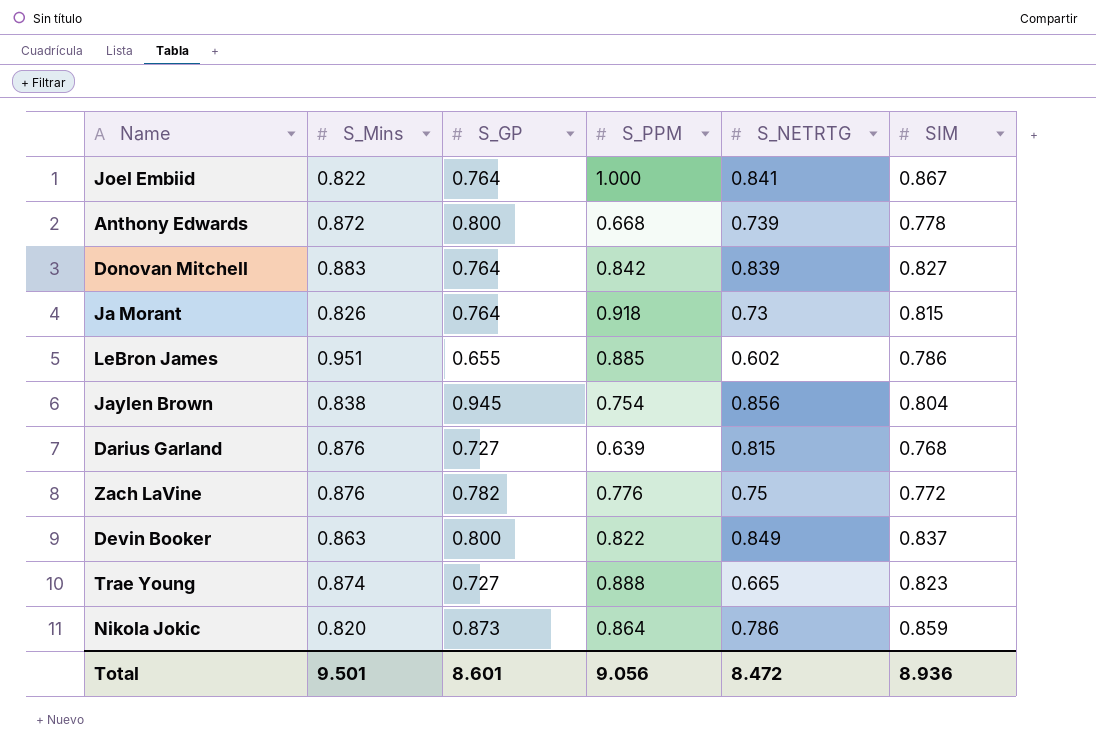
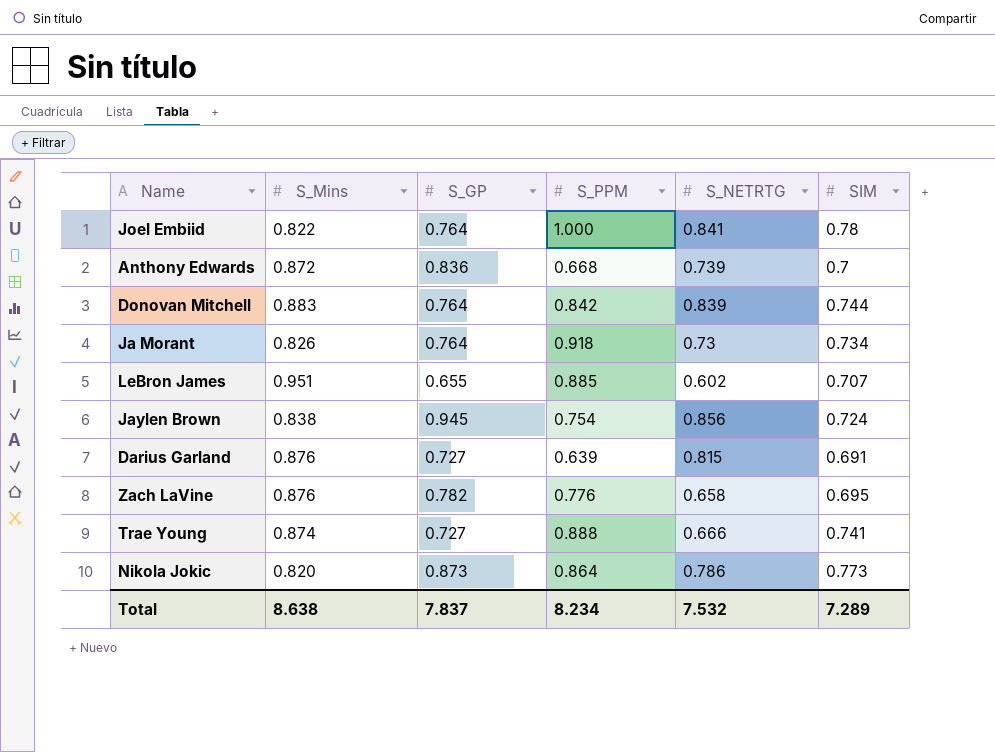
row Devin Booker: 0.863 | 0.800 | 0.822 | 0.849 | 0.837 -> none
Joel Embiid | SIM: 0.867 -> 0.78
Anthony Edwards | S_GP: 0.800 -> 0.836
Anthony Edwards | SIM: 0.778 -> 0.7
Donovan Mitchell | SIM: 0.827 -> 0.744
Ja Morant | SIM: 0.815 -> 0.734
LeBron James | SIM: 0.786 -> 0.707
Jaylen Brown | SIM: 0.804 -> 0.724
Darius Garland | SIM: 0.768 -> 0.691
Zach LaVine | S_NETRTG: 0.75 -> 0.658
Zach LaVine | SIM: 0.772 -> 0.695
Trae Young | S_NETRTG: 0.665 -> 0.666
Trae Young | SIM: 0.823 -> 0.741
Nikola Jokic | SIM: 0.859 -> 0.773
Total | S_Mins: 9.501 -> 8.638
Total | S_GP: 8.601 -> 7.837
Total | S_PPM: 9.056 -> 8.234
Total | S_NETRTG: 8.472 -> 7.532
Total | SIM: 8.936 -> 7.289

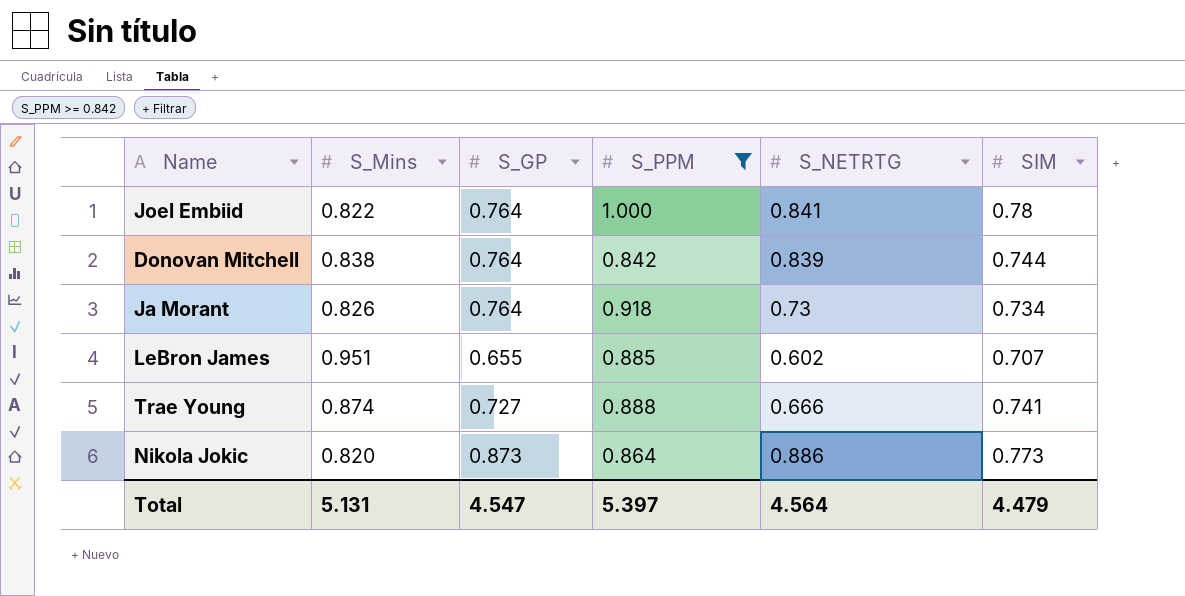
filter: none -> S_PPM >= 0.842
Donovan Mitchell | S_Mins: 0.883 -> 0.838
Nikola Jokic | S_NETRTG: 0.786 -> 0.886
Total | S_Mins: 8.638 -> 5.131
Total | S_GP: 7.837 -> 4.547
Total | S_PPM: 8.234 -> 5.397
Total | S_NETRTG: 7.532 -> 4.564
Total | SIM: 7.289 -> 4.479

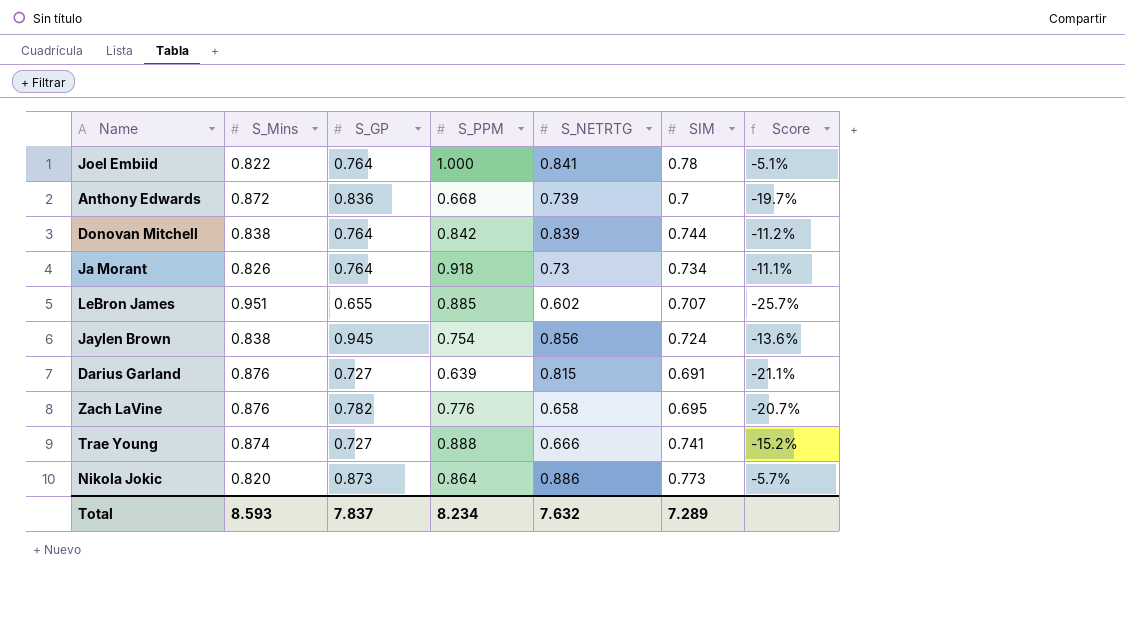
filter: S_PPM >= 0.842 -> none
column Score | formula: none -> ([SIM] - [S_Mins]) / [S_Mins]
Total | S_Mins: 5.131 -> 8.593
Total | S_GP: 4.547 -> 7.837
Total | S_PPM: 5.397 -> 8.234
Total | S_NETRTG: 4.564 -> 7.632
Total | SIM: 4.479 -> 7.289

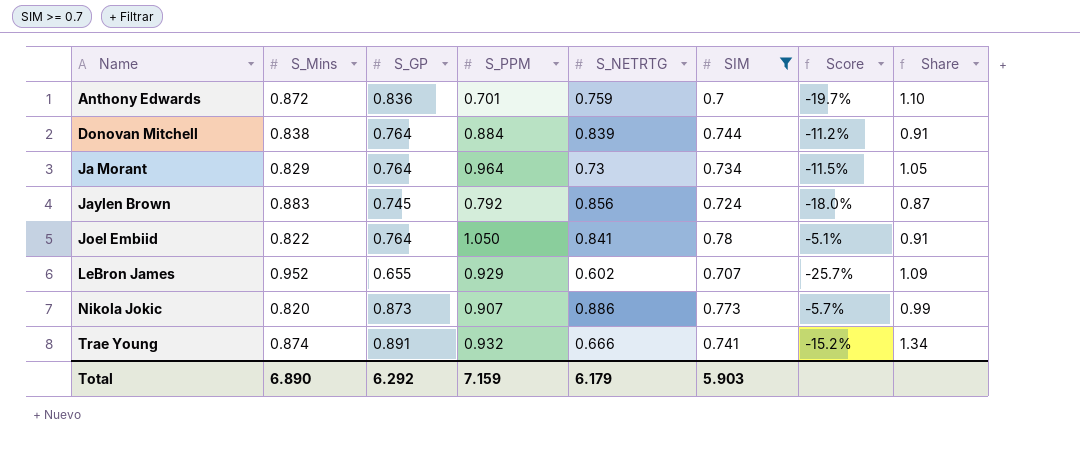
filter: none -> SIM >= 0.7
row order: none -> Name ascending
column Share | formula: none -> [S_GP] / [S_NETRTG]
Anthony Edwards | S_PPM: 0.668 -> 0.701
Anthony Edwards | S_NETRTG: 0.739 -> 0.759
Donovan Mitchell | S_PPM: 0.842 -> 0.884
Ja Morant | S_Mins: 0.826 -> 0.829
Ja Morant | S_PPM: 0.918 -> 0.964
Ja Morant | Score: -11.1% -> -11.5%
Jaylen Brown | S_Mins: 0.838 -> 0.883
Jaylen Brown | S_GP: 0.945 -> 0.745
Jaylen Brown | S_PPM: 0.754 -> 0.792
Jaylen Brown | Score: -13.6% -> -18.0%
Joel Embiid | S_PPM: 1.000 -> 1.050
LeBron James | S_Mins: 0.951 -> 0.952
LeBron James | S_PPM: 0.885 -> 0.929
Nikola Jokic | S_PPM: 0.864 -> 0.907
Trae Young | S_GP: 0.727 -> 0.891
Trae Young | S_PPM: 0.888 -> 0.932
Total | S_Mins: 8.593 -> 6.890
Total | S_GP: 7.837 -> 6.292
Total | S_PPM: 8.234 -> 7.159
Total | S_NETRTG: 7.632 -> 6.179
Total | SIM: 7.289 -> 5.903

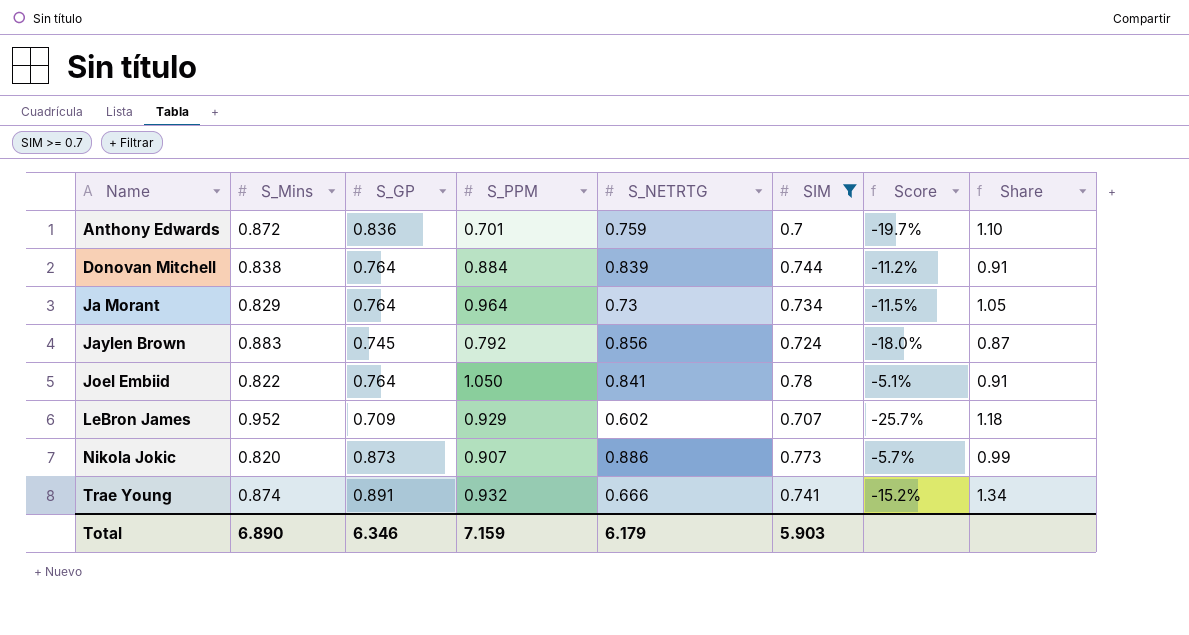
LeBron James | S_GP: 0.655 -> 0.709
LeBron James | Share: 1.09 -> 1.18
Total | S_GP: 6.292 -> 6.346

